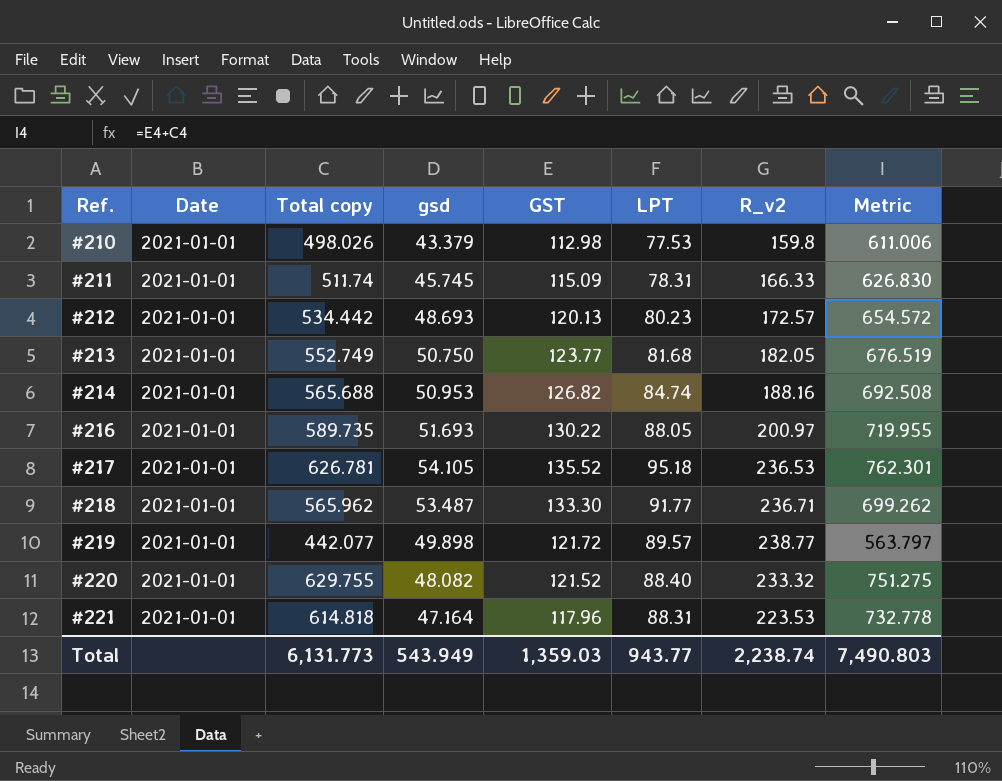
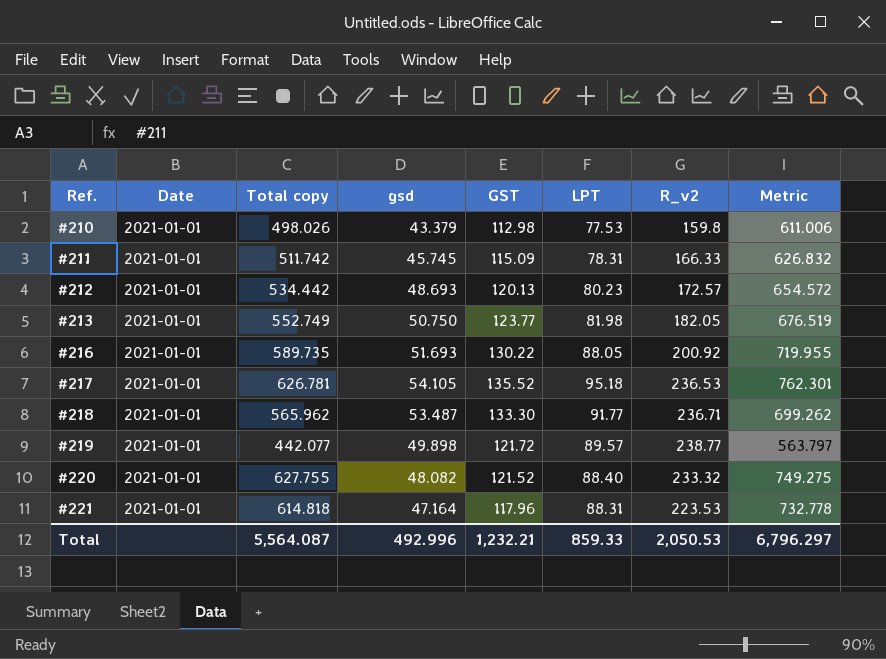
row #214: 2021-01-01 | 565.688 | 50.953 | 126.82 | 84.74 | 188.16 | 692.508 -> none
#211 | Total copy: 511.74 -> 511.742
#211 | Metric: 626.830 -> 626.832
#213 | LPT: 81.68 -> 81.98
#216 | R_v2: 200.97 -> 200.92
#220 | Total copy: 629.755 -> 627.755
#220 | Metric: 751.275 -> 749.275
Total | Total copy: 6,131.773 -> 5,564.087
Total | gsd: 543.949 -> 492.996
Total | GST: 1,359.03 -> 1,232.21
Total | LPT: 943.77 -> 859.33
Total | R_v2: 2,238.74 -> 2,050.53
Total | Metric: 7,490.803 -> 6,796.297

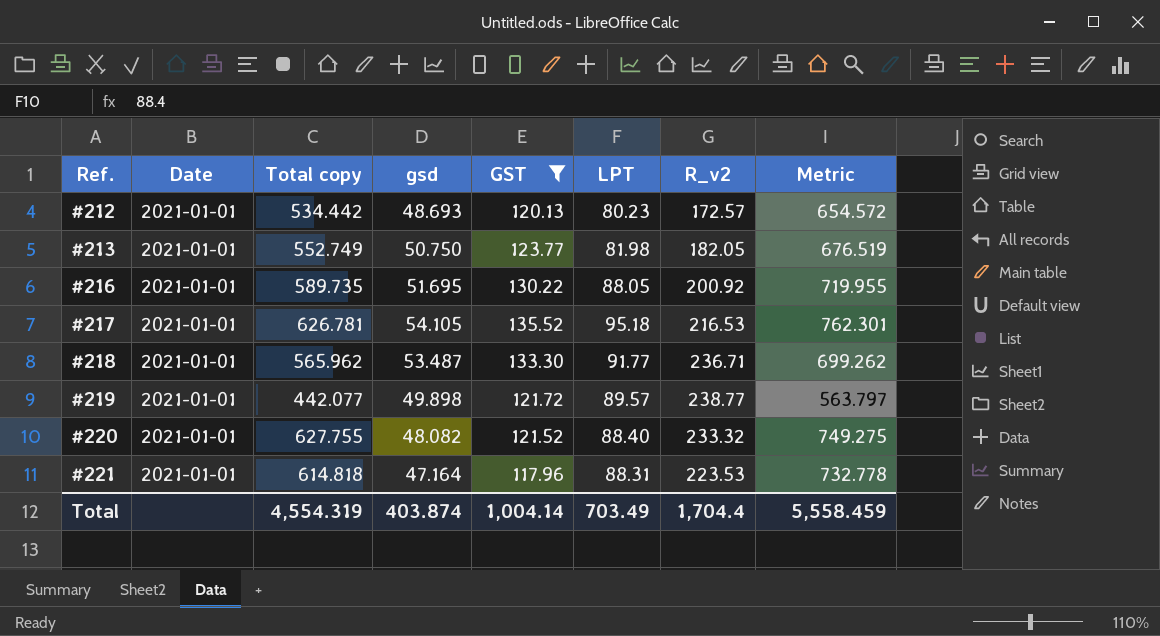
filter: none -> GST >= 117.96
#216 | gsd: 51.693 -> 51.695
#217 | R_v2: 236.53 -> 216.53
Total | Total copy: 5,564.087 -> 4,554.319
Total | gsd: 492.996 -> 403.874
Total | GST: 1,232.21 -> 1,004.14
Total | LPT: 859.33 -> 703.49
Total | R_v2: 2,050.53 -> 1,704.4
Total | Metric: 6,796.297 -> 5,558.459

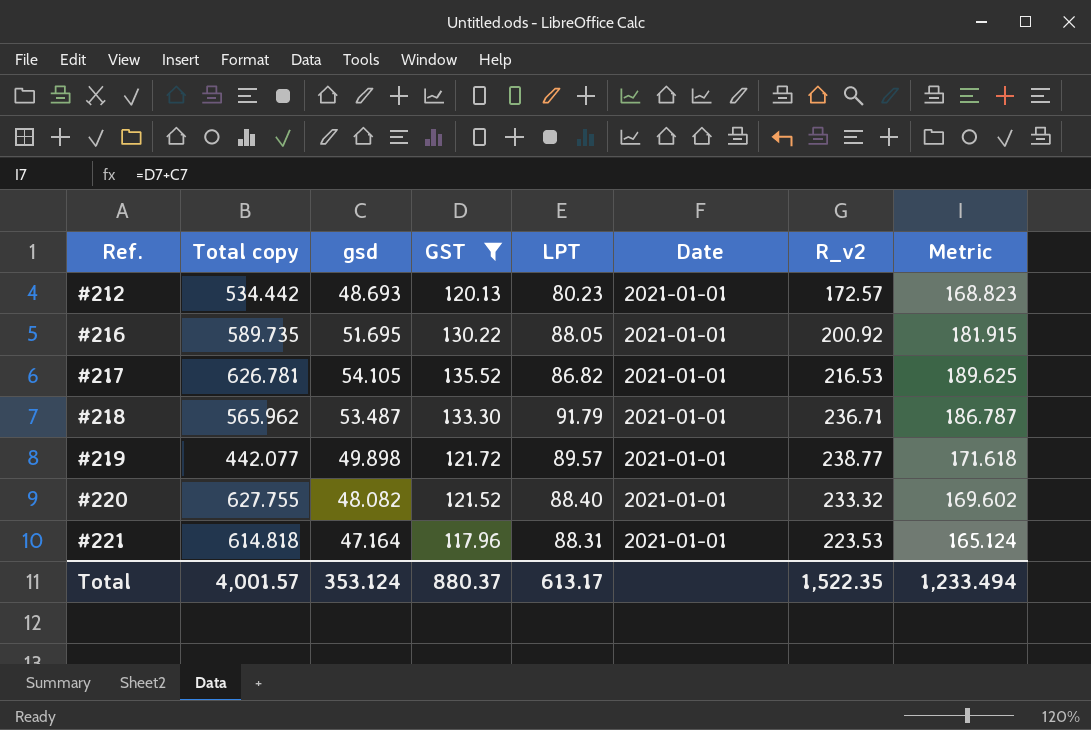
column Date | position: 2 -> 6
column Metric | formula: [Total copy] + [GST] -> [gsd] + [GST]
row #213: 2021-01-01 | 552.749 | 50.750 | 123.77 | 81.98 | 182.05 | 676.519 -> none
#217 | LPT: 95.18 -> 86.82
#218 | LPT: 91.77 -> 91.79
Total | Total copy: 4,554.319 -> 4,001.57
Total | gsd: 403.874 -> 353.124
Total | GST: 1,004.14 -> 880.37
Total | LPT: 703.49 -> 613.17
Total | R_v2: 1,704.4 -> 1,522.35
Total | Metric: 5,558.459 -> 1,233.494

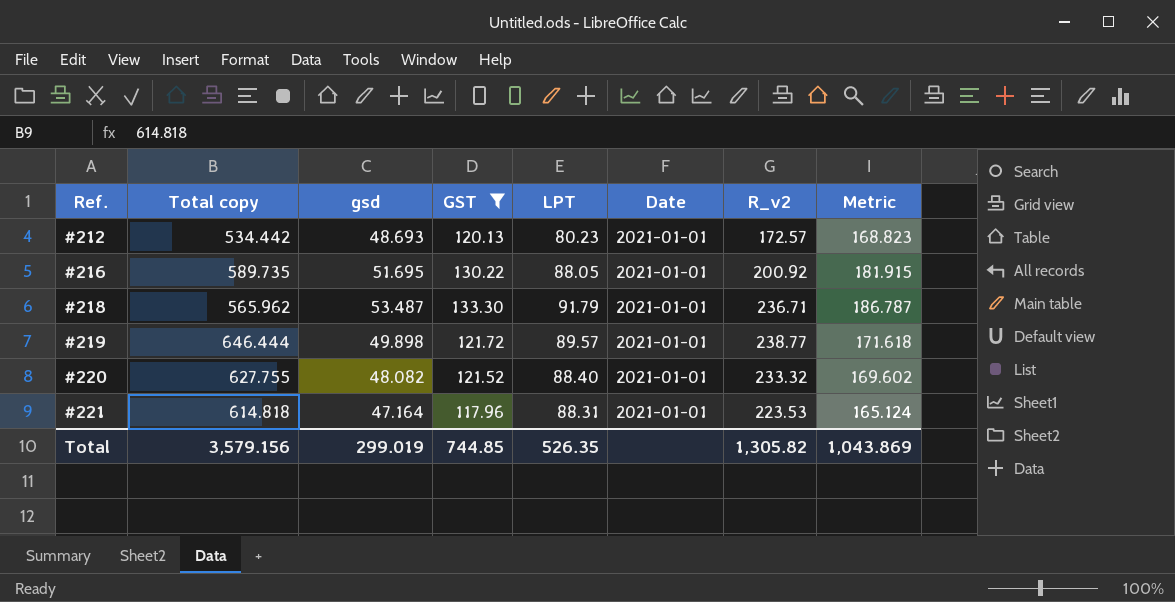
row #217: 626.781 | 54.105 | 135.52 | 86.82 | 2021-01-01 | 216.53 | 189.625 -> none
#219 | Total copy: 442.077 -> 646.444
Total | Total copy: 4,001.57 -> 3,579.156
Total | gsd: 353.124 -> 299.019
Total | GST: 880.37 -> 744.85
Total | LPT: 613.17 -> 526.35
Total | R_v2: 1,522.35 -> 1,305.82
Total | Metric: 1,233.494 -> 1,043.869

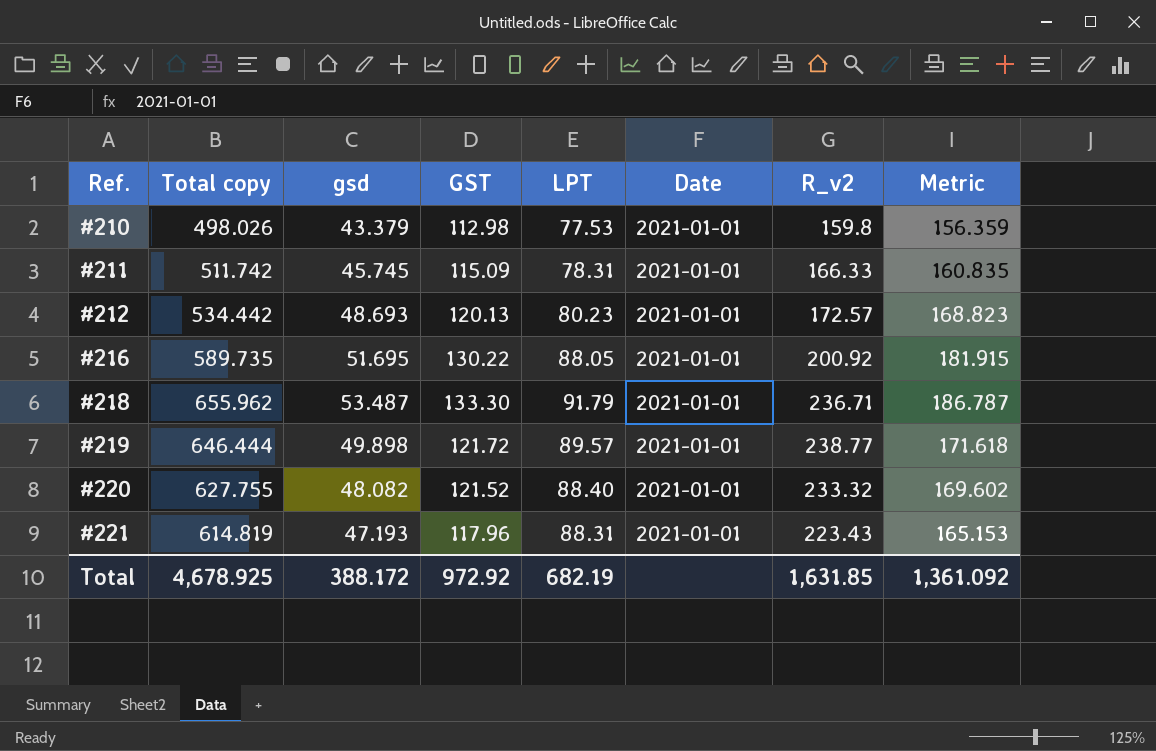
filter: GST >= 117.96 -> none
#218 | Total copy: 565.962 -> 655.962
#221 | Total copy: 614.818 -> 614.819
#221 | gsd: 47.164 -> 47.193
#221 | R_v2: 223.53 -> 223.43
#221 | Metric: 165.124 -> 165.153
Total | Total copy: 3,579.156 -> 4,678.925
Total | gsd: 299.019 -> 388.172
Total | GST: 744.85 -> 972.92
Total | LPT: 526.35 -> 682.19
Total | R_v2: 1,305.82 -> 1,631.85
Total | Metric: 1,043.869 -> 1,361.092

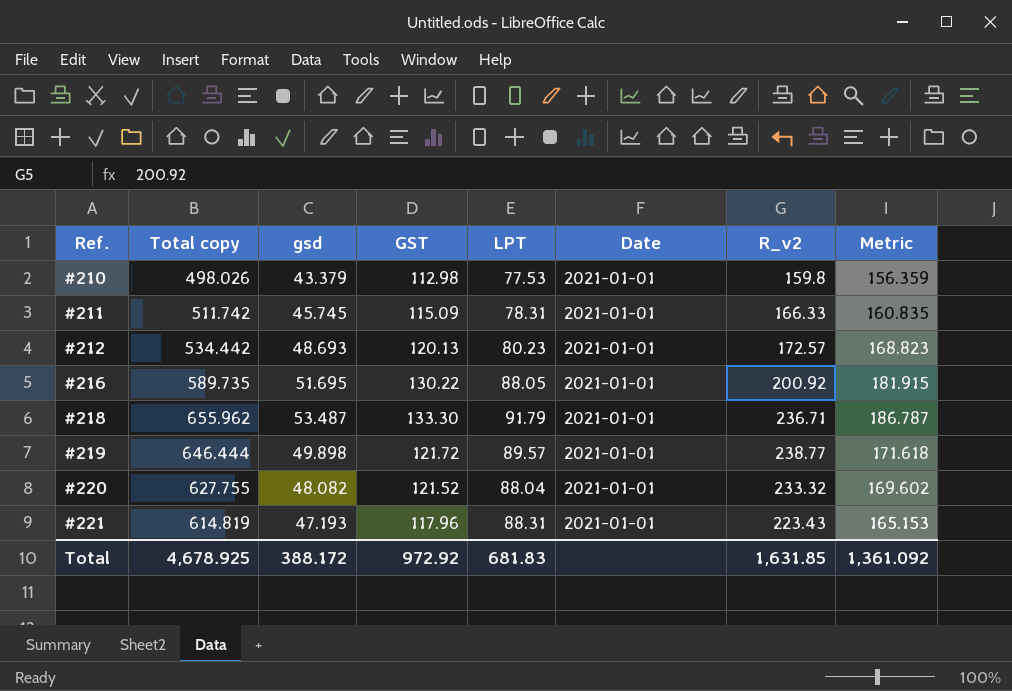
#220 | LPT: 88.40 -> 88.04
Total | LPT: 682.19 -> 681.83

